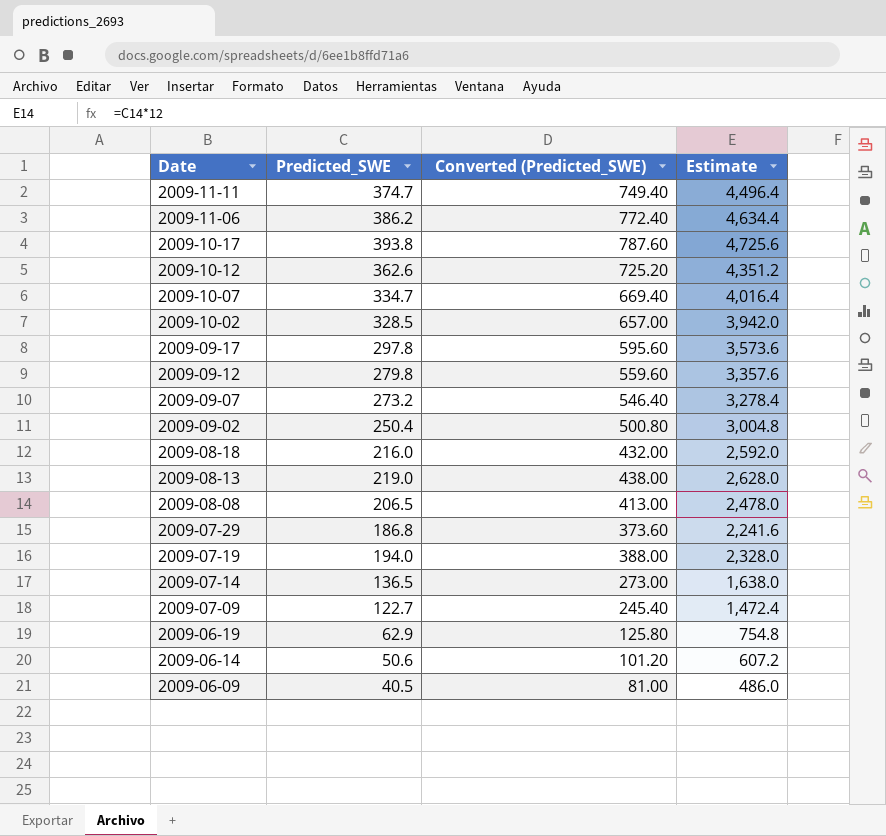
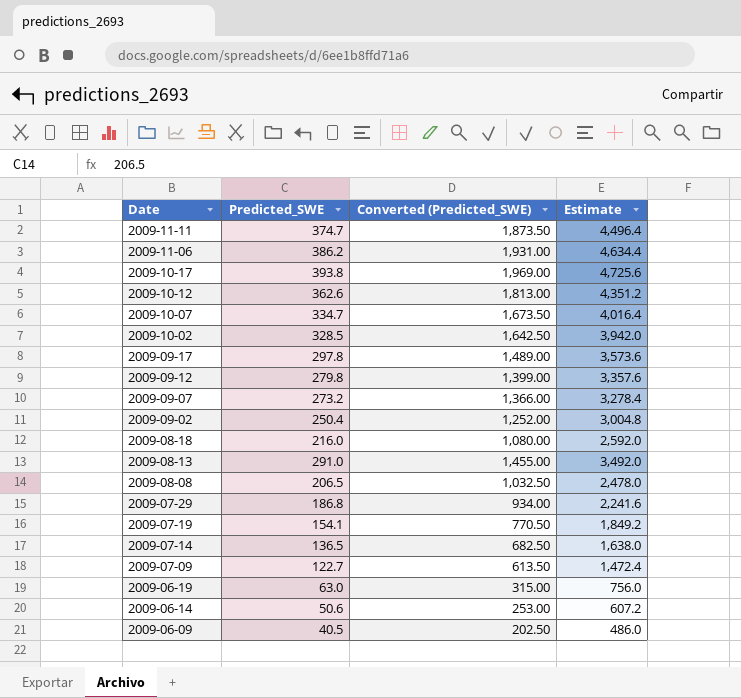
column Converted (Predicted_SWE) | formula: [Predicted_SWE] * 2 -> [Predicted_SWE] * 5
2009-08-13 | Predicted_SWE: 219.0 -> 291.0
2009-08-13 | Estimate: 2,628.0 -> 3,492.0
2009-07-19 | Predicted_SWE: 194.0 -> 154.1
2009-07-19 | Estimate: 2,328.0 -> 1,849.2
2009-06-19 | Predicted_SWE: 62.9 -> 63.0
2009-06-19 | Estimate: 754.8 -> 756.0

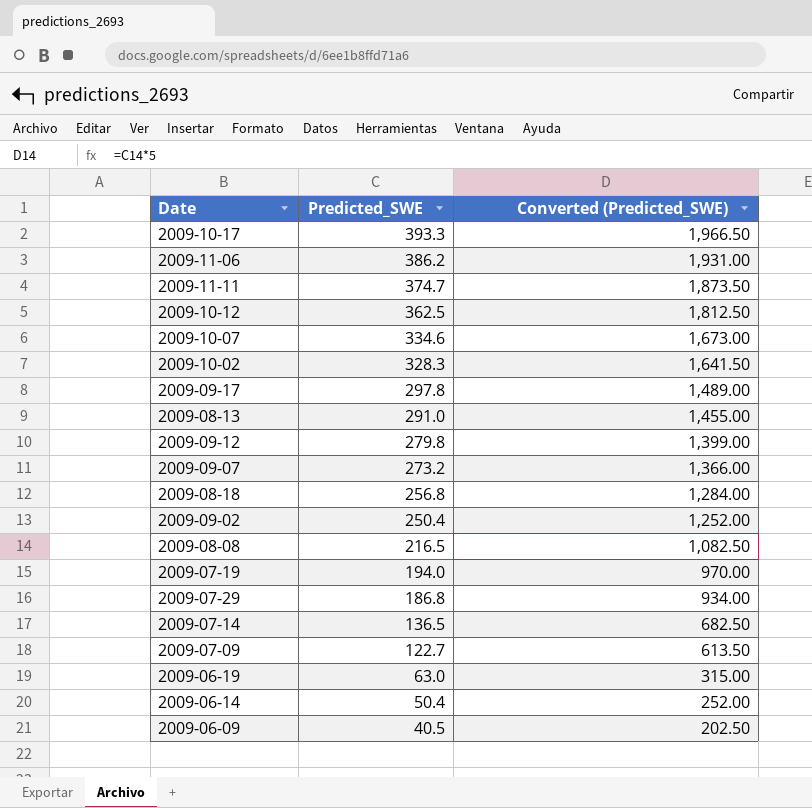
row order: Date descending -> Predicted_SWE descending
column Estimate | formula: [Predicted_SWE] * 12 -> none
2009-10-17 | Predicted_SWE: 393.8 -> 393.3
2009-10-17 | Converted (Predicted_SWE): 1,969.00 -> 1,966.50
2009-10-12 | Predicted_SWE: 362.6 -> 362.5
2009-10-12 | Converted (Predicted_SWE): 1,813.00 -> 1,812.50
2009-10-07 | Predicted_SWE: 334.7 -> 334.6
2009-10-07 | Converted (Predicted_SWE): 1,673.50 -> 1,673.00
2009-10-02 | Predicted_SWE: 328.5 -> 328.3
2009-10-02 | Converted (Predicted_SWE): 1,642.50 -> 1,641.50
2009-08-18 | Predicted_SWE: 216.0 -> 256.8
2009-08-18 | Converted (Predicted_SWE): 1,080.00 -> 1,284.00
2009-08-08 | Predicted_SWE: 206.5 -> 216.5
2009-08-08 | Converted (Predicted_SWE): 1,032.50 -> 1,082.50
2009-07-19 | Predicted_SWE: 154.1 -> 194.0
2009-07-19 | Converted (Predicted_SWE): 770.50 -> 970.00
2009-06-14 | Predicted_SWE: 50.6 -> 50.4
2009-06-14 | Converted (Predicted_SWE): 253.00 -> 252.00

